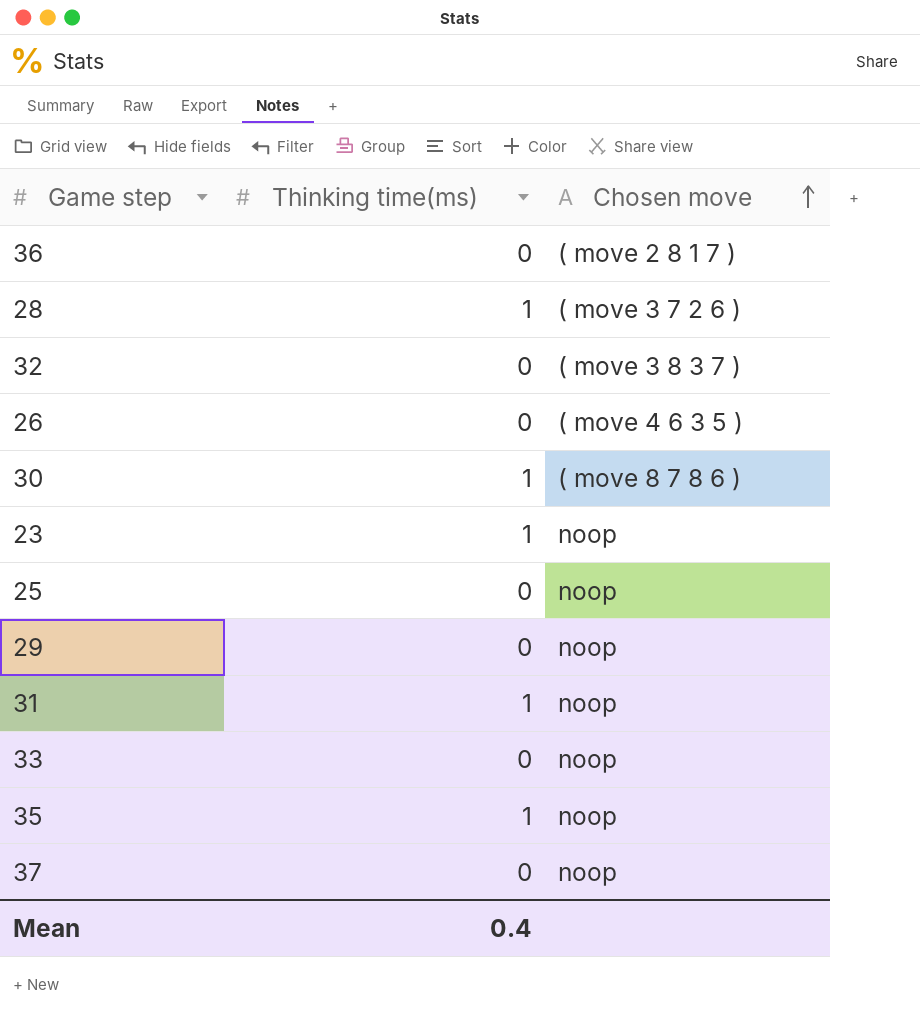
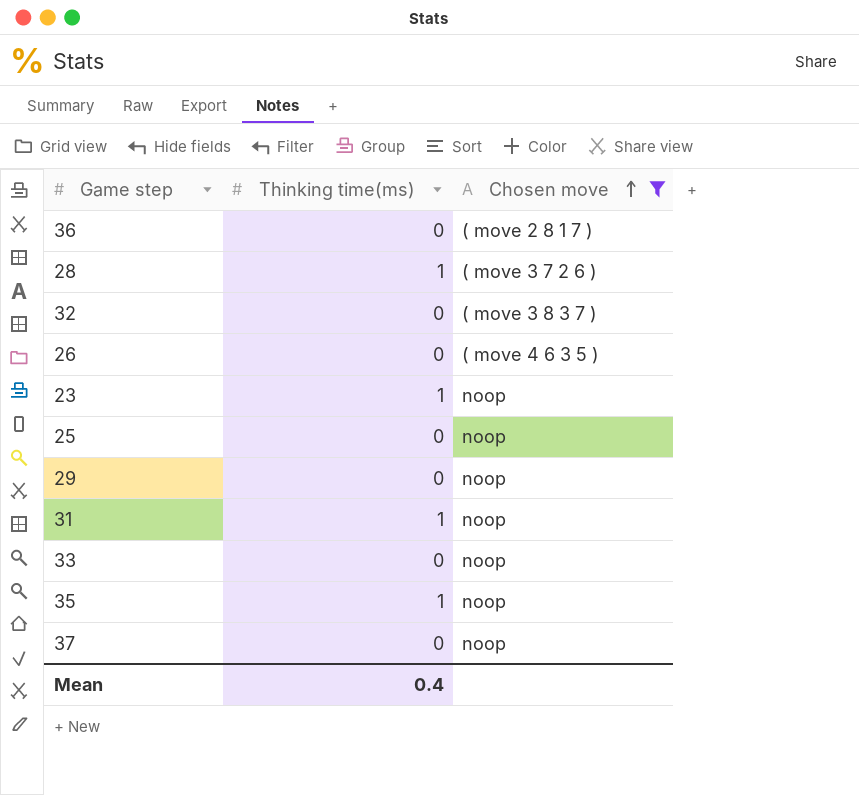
filter: none -> Chosen move != ( move 8 7 8 6 )

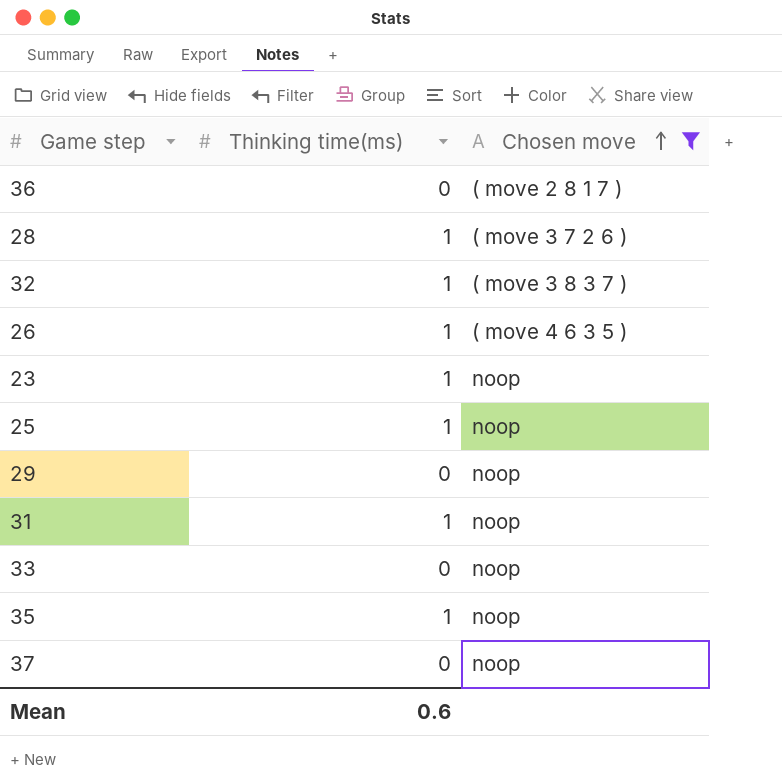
32 | Thinking time(ms): 0 -> 1
26 | Thinking time(ms): 0 -> 1
25 | Thinking time(ms): 0 -> 1
Mean | Thinking time(ms): 0.4 -> 0.6

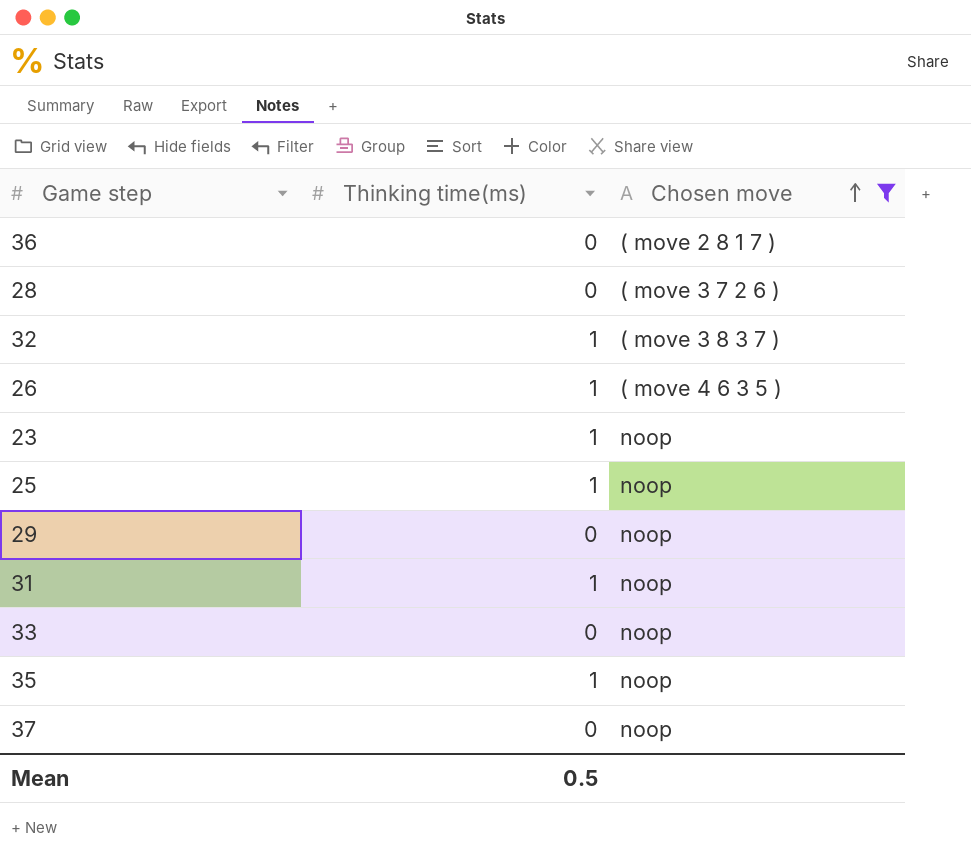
28 | Thinking time(ms): 1 -> 0
Mean | Thinking time(ms): 0.6 -> 0.5

